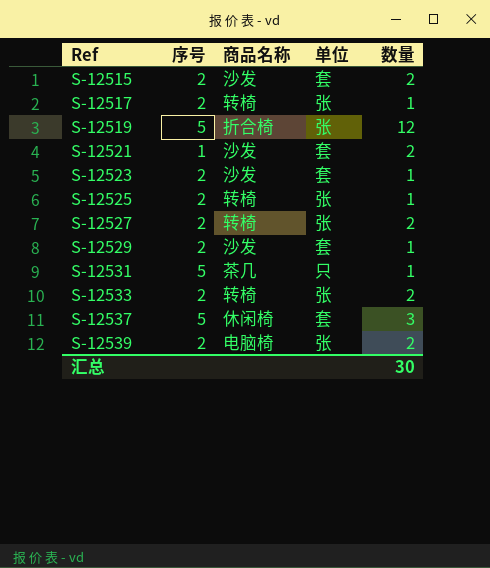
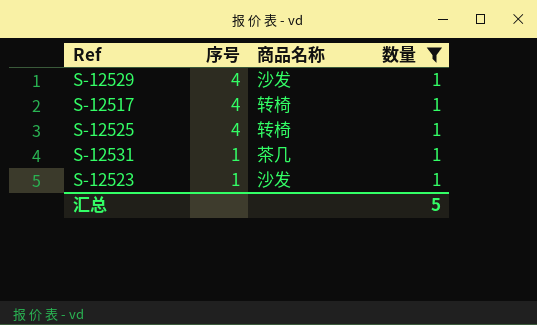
filter: none -> 数量 = 1
row order: Ref ascending -> 序号 descending
column 单位 | position: 4 -> none
S-12529 | 序号: 2 -> 4
S-12517 | 序号: 2 -> 4
S-12525 | 序号: 2 -> 4
S-12531 | 序号: 5 -> 1
S-12523 | 序号: 2 -> 1
汇总 | 数量: 30 -> 5

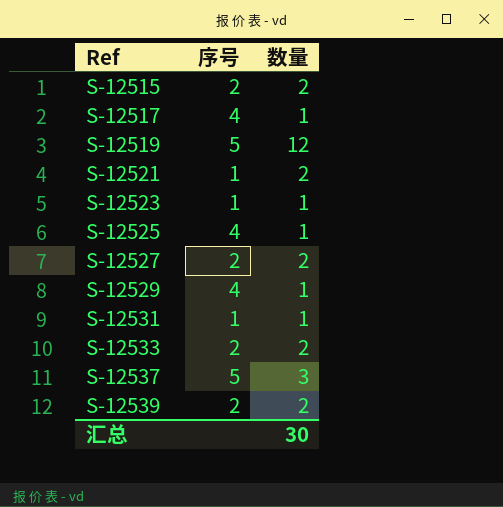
filter: 数量 = 1 -> none
row order: 序号 descending -> Ref ascending
column 商品名称 | position: 3 -> none
汇总 | 数量: 5 -> 30

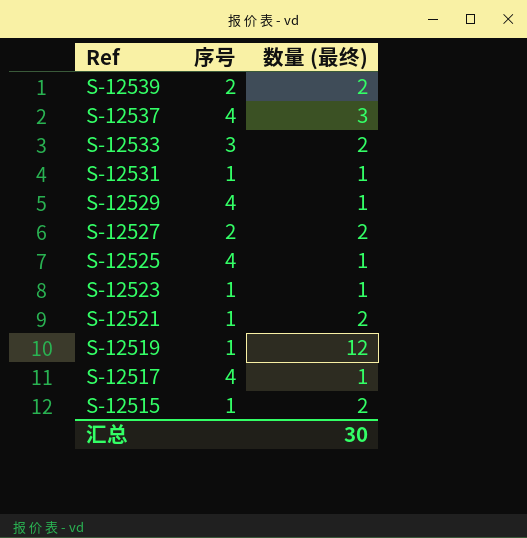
row order: Ref ascending -> Ref descending
column name: 数量 -> 数量 (最终)
S-12537 | 序号: 5 -> 4
S-12533 | 序号: 2 -> 3
S-12519 | 序号: 5 -> 1
S-12515 | 序号: 2 -> 1

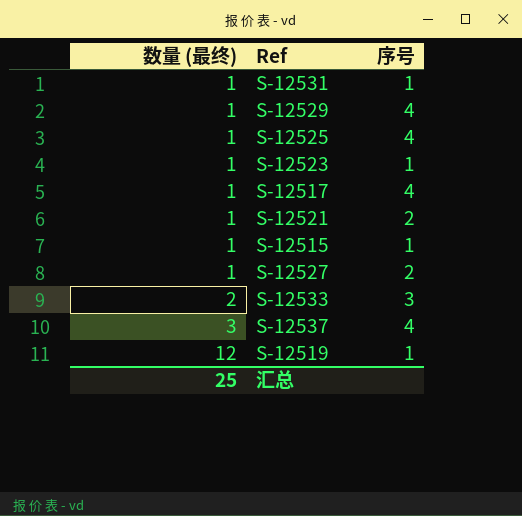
row order: Ref descending -> 数量 (最终) ascending
column 数量 (最终) | position: 3 -> 1
row S-12539: 2 | 2 -> none
S-12521 | 数量 (最终): 2 -> 1
S-12521 | 序号: 1 -> 2
S-12515 | 数量 (最终): 2 -> 1
S-12527 | 数量 (最终): 2 -> 1
汇总 | 数量 (最终): 30 -> 25

